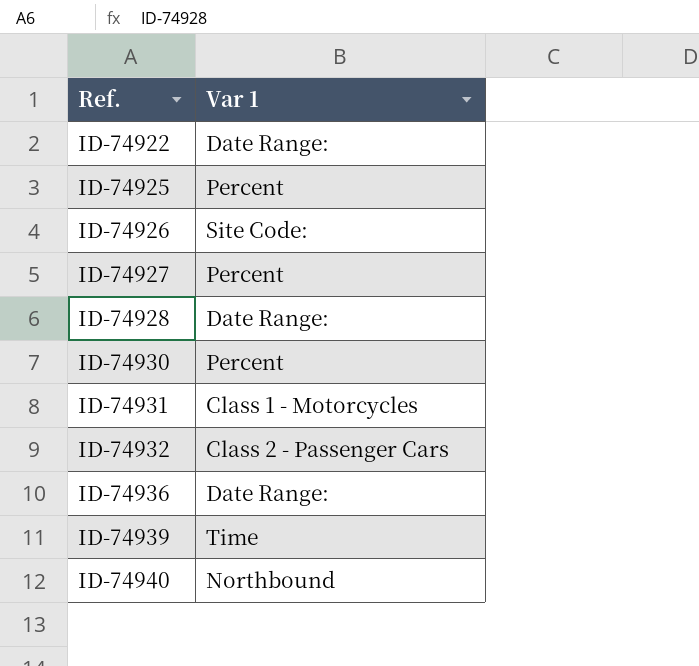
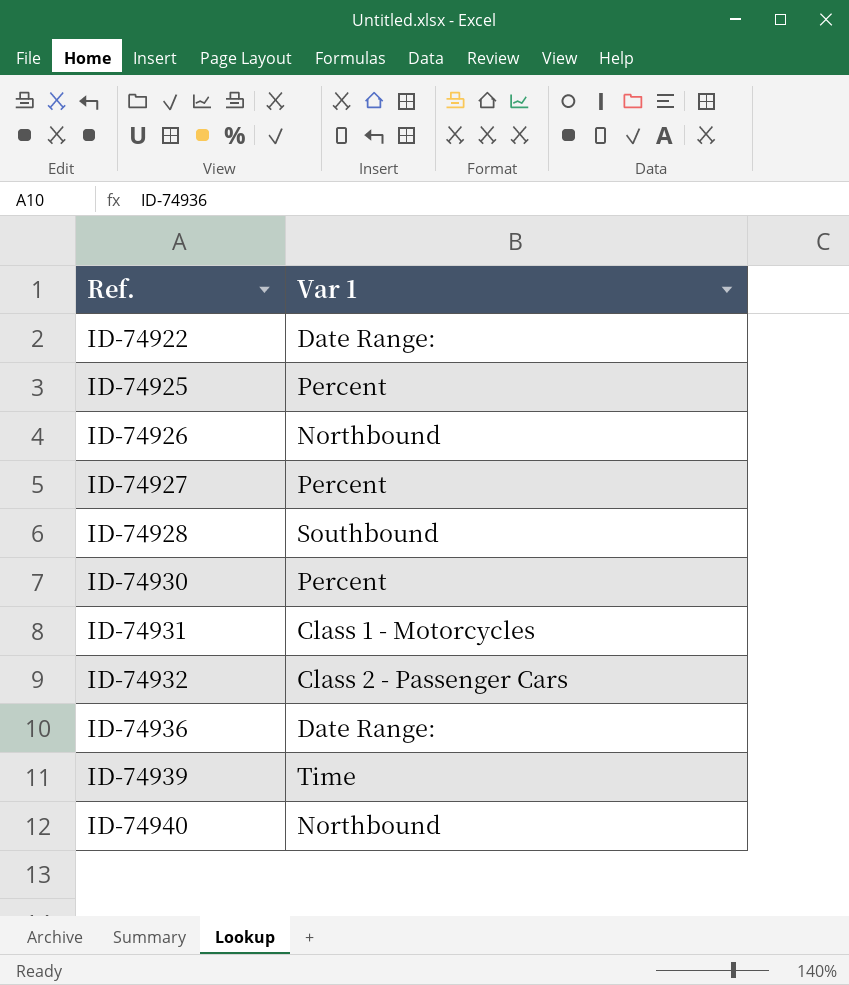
ID-74926 | Var 1: Site Code: -> Northbound
ID-74928 | Var 1: Date Range: -> Southbound

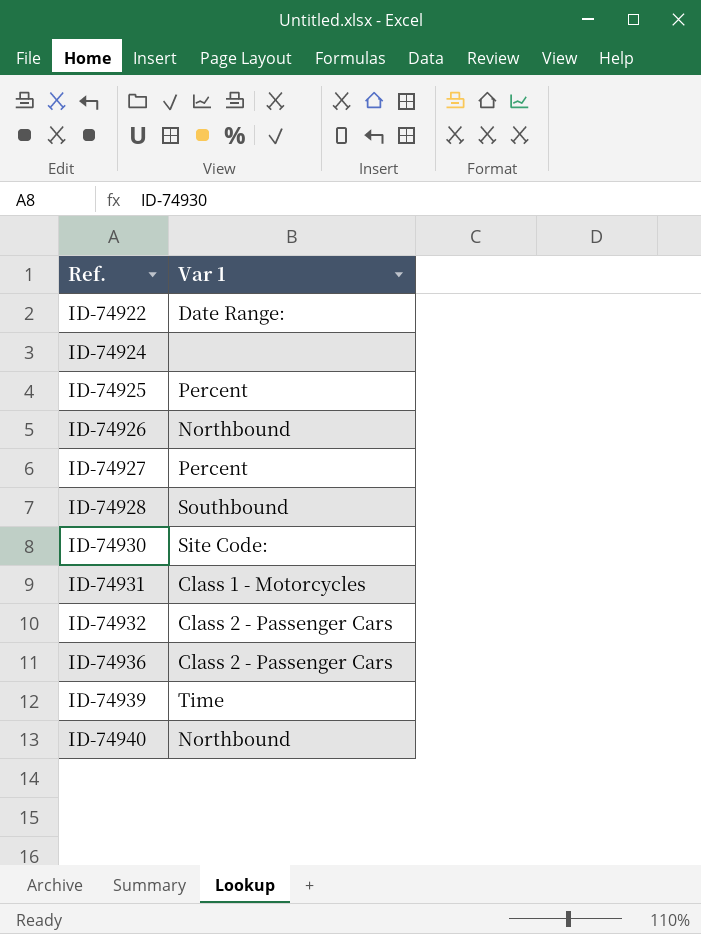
row ID-74924: none -> none
ID-74930 | Var 1: Percent -> Site Code:
ID-74936 | Var 1: Date Range: -> Class 2 - Passenger Cars

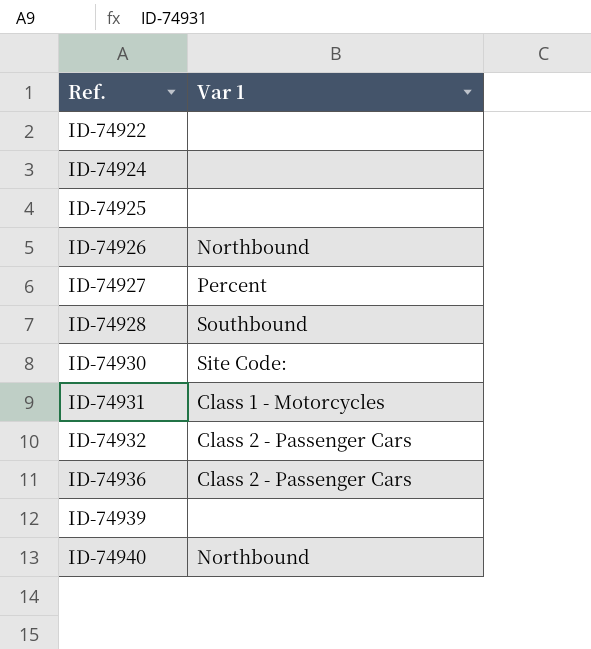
ID-74922 | Var 1: Date Range: -> none
ID-74925 | Var 1: Percent -> none
ID-74939 | Var 1: Time -> none

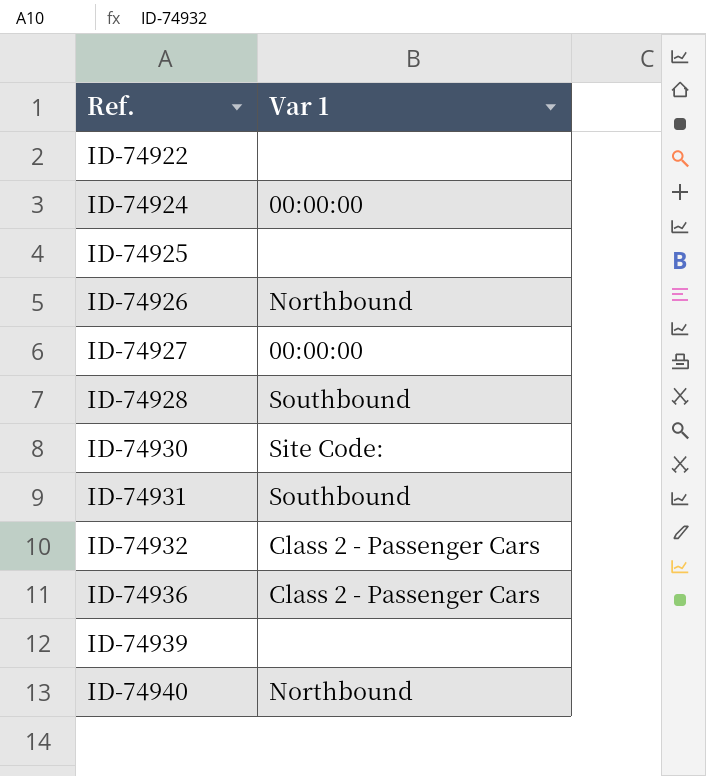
ID-74924 | Var 1: none -> 00:00:00
ID-74927 | Var 1: Percent -> 00:00:00
ID-74931 | Var 1: Class 1 - Motorcycles -> Southbound

